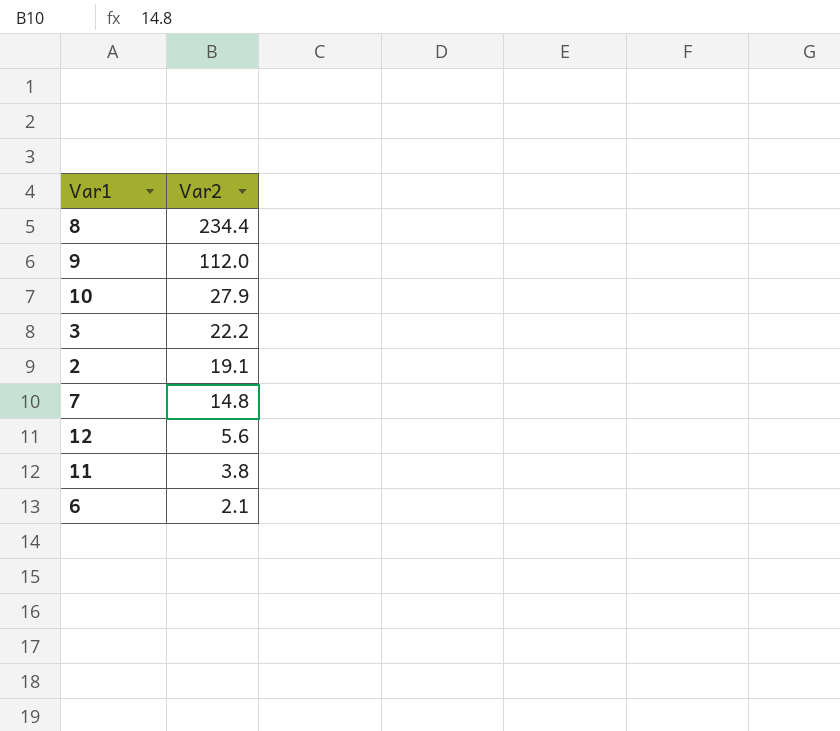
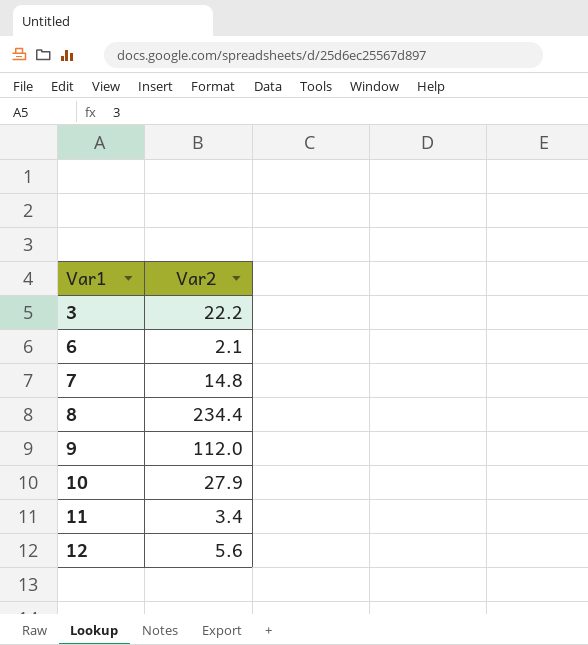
row order: Var2 descending -> Var1 ascending
row 2: 19.1 -> none
11 | Var2: 3.8 -> 3.4

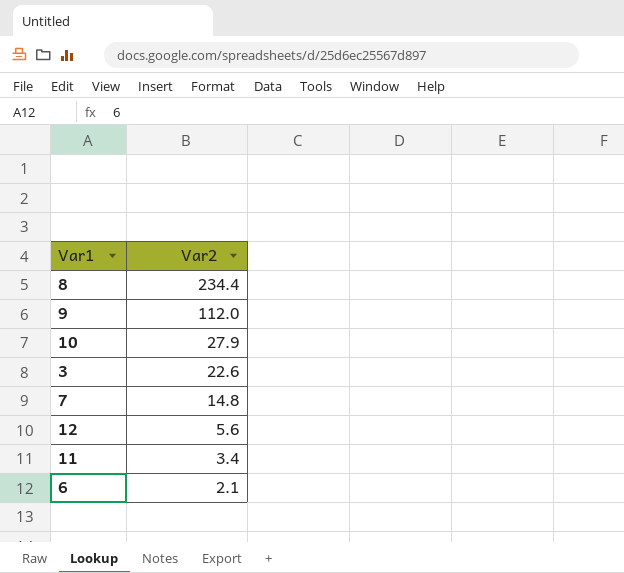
row order: Var1 ascending -> Var2 descending
3 | Var2: 22.2 -> 22.6

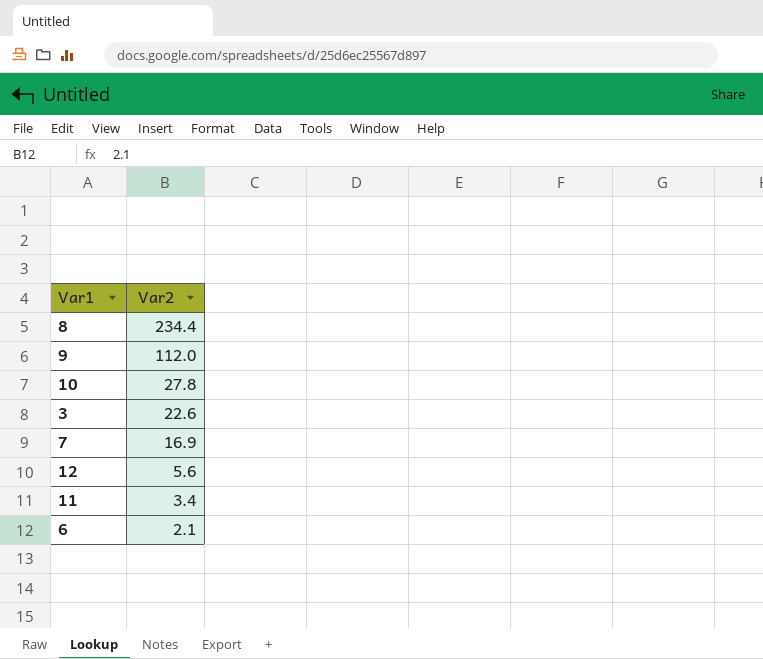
10 | Var2: 27.9 -> 27.8
7 | Var2: 14.8 -> 16.9

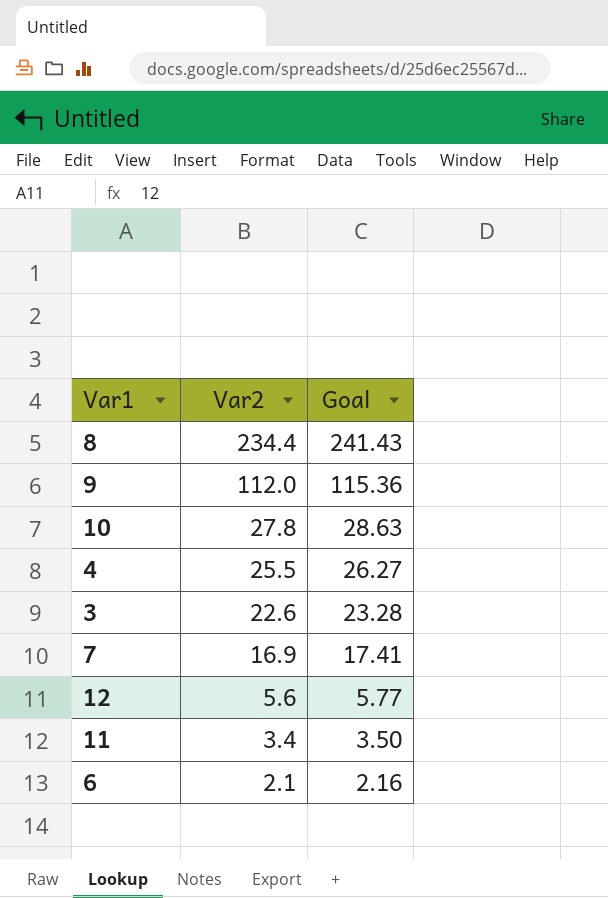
column Goal | formula: none -> [Var2] * 1.03
row 4: none -> 25.5 | 26.27

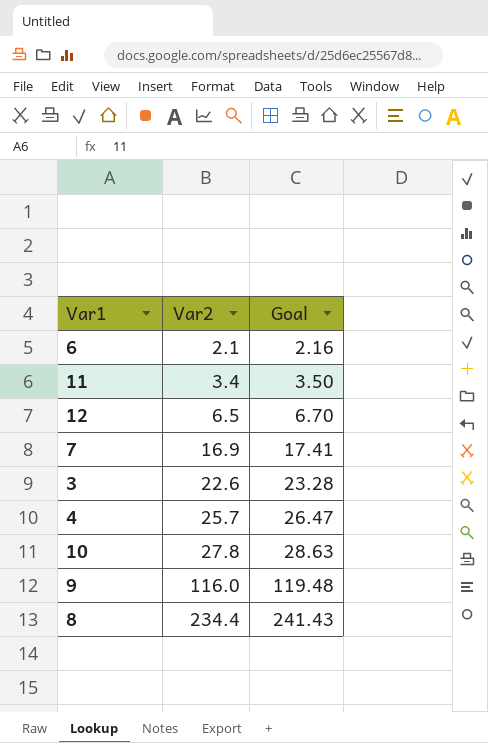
row order: Var2 descending -> Var2 ascending
12 | Var2: 5.6 -> 6.5
12 | Goal: 5.77 -> 6.70
4 | Var2: 25.5 -> 25.7
4 | Goal: 26.27 -> 26.47
9 | Var2: 112.0 -> 116.0
9 | Goal: 115.36 -> 119.48

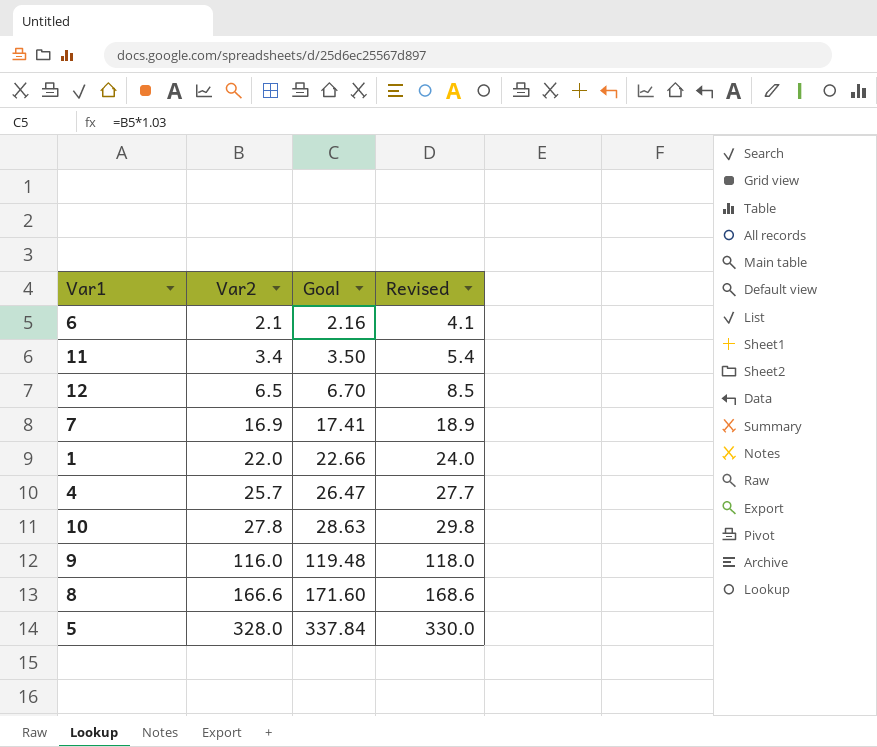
column Revised | formula: none -> [Var2] + 2
row 3: 22.6 | 23.28 -> none
row 1: none -> 22.0 | 22.66 | 24.0
8 | Var2: 234.4 -> 166.6
8 | Goal: 241.43 -> 171.60
row 5: none -> 328.0 | 337.84 | 330.0

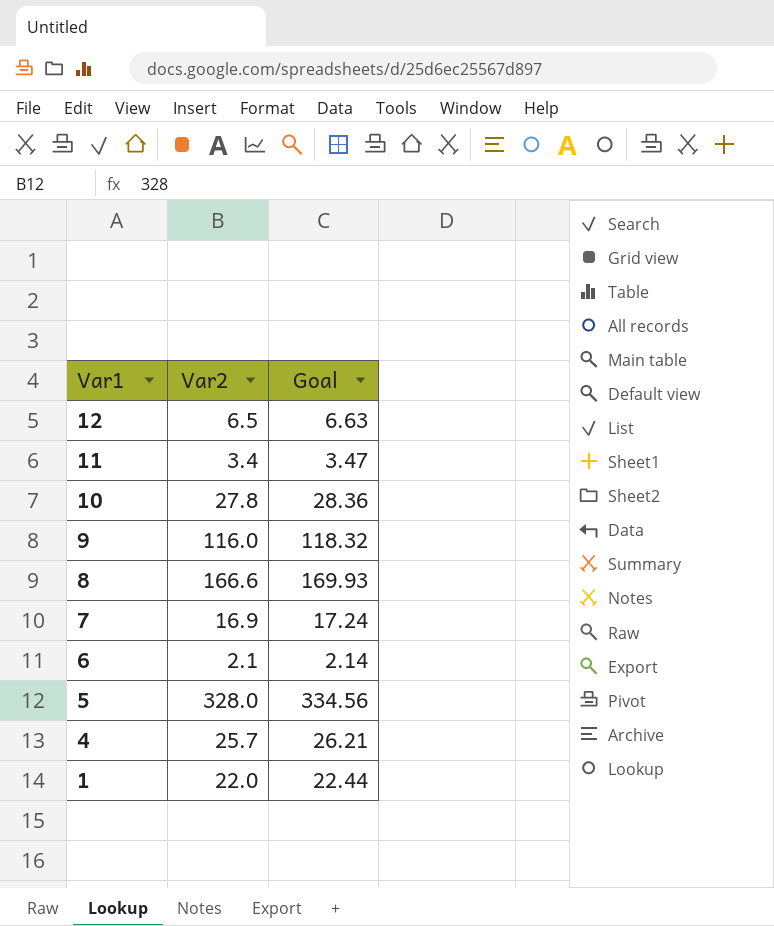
row order: Var2 ascending -> Var1 descending
column Revised | formula: [Var2] + 2 -> none
column Goal | formula: [Var2] * 1.03 -> [Var2] * 1.02

